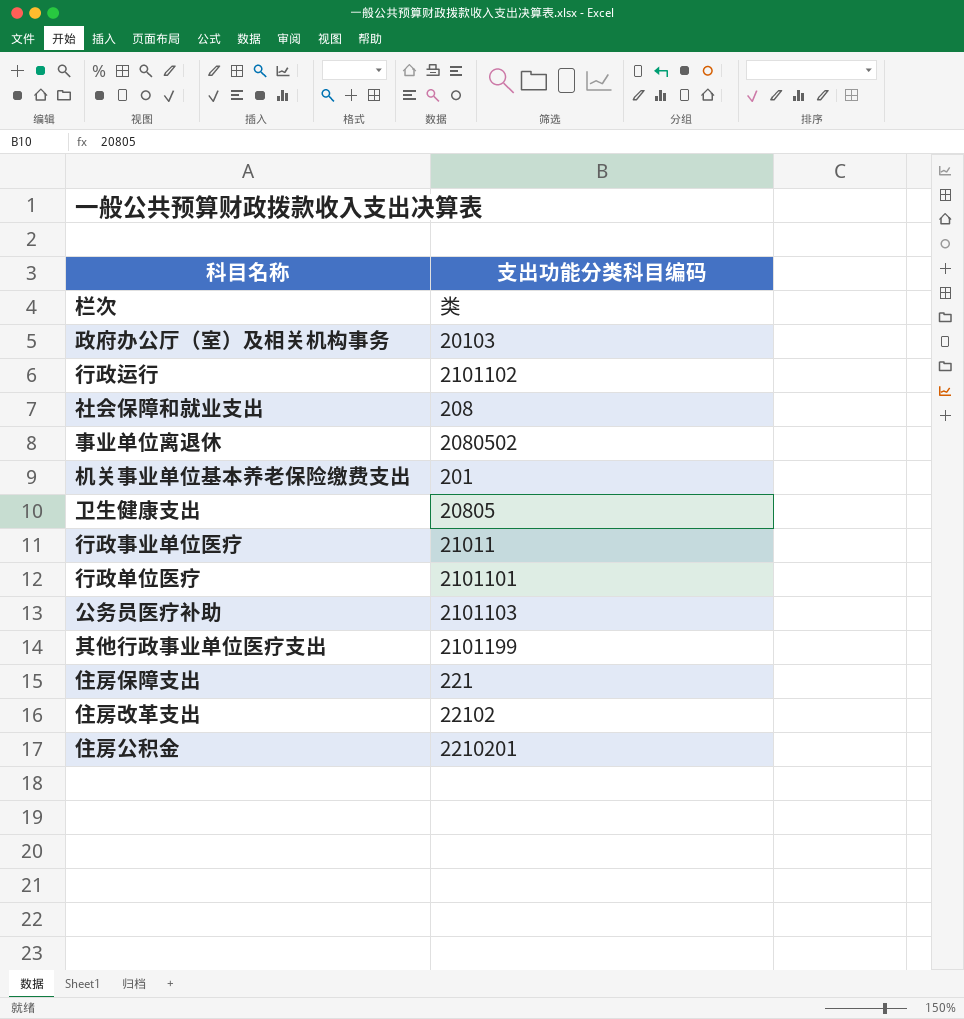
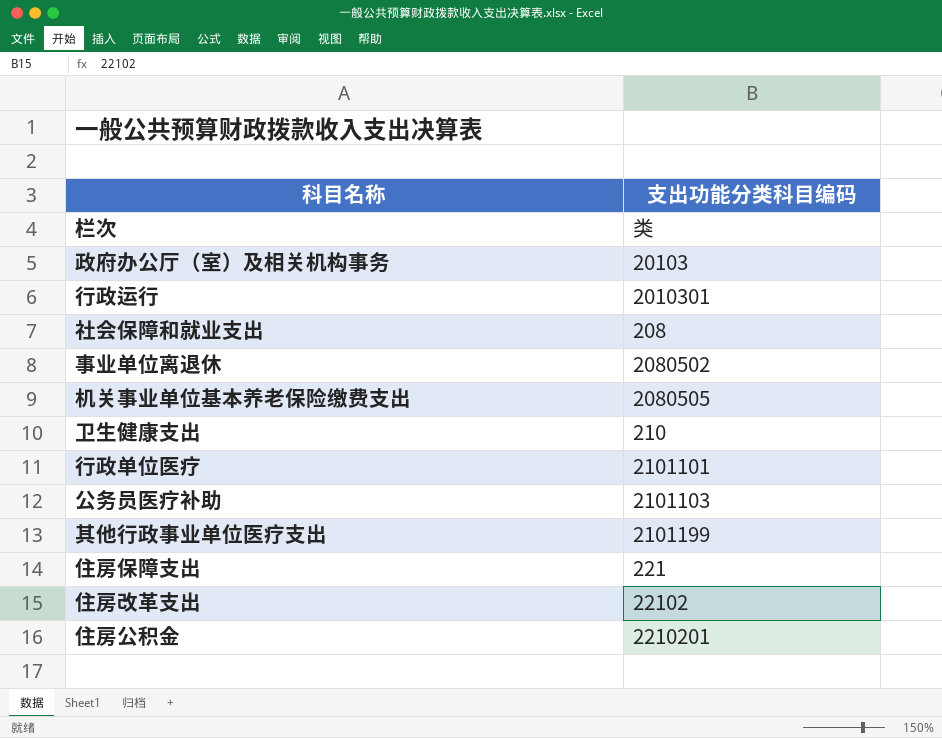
row 行政事业单位医疗: 21011 -> none
行政运行 | 支出功能分类科目编码: 2101102 -> 2010301
机关事业单位基本养老保险缴费支出 | 支出功能分类科目编码: 201 -> 2080505
卫生健康支出 | 支出功能分类科目编码: 20805 -> 210

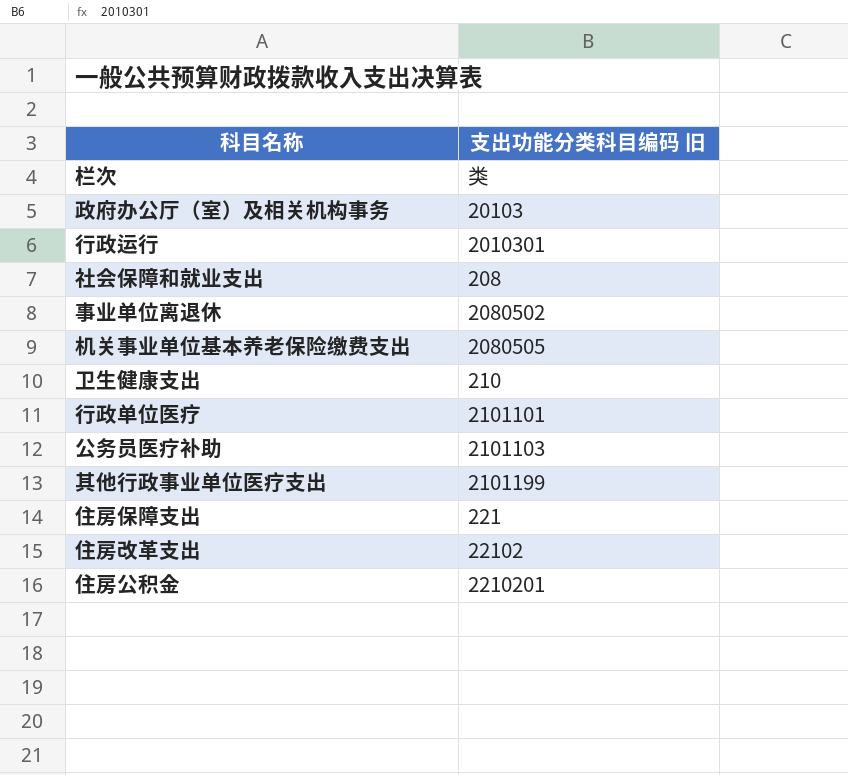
column name: 支出功能分类科目编码 -> 支出功能分类科目编码 旧

